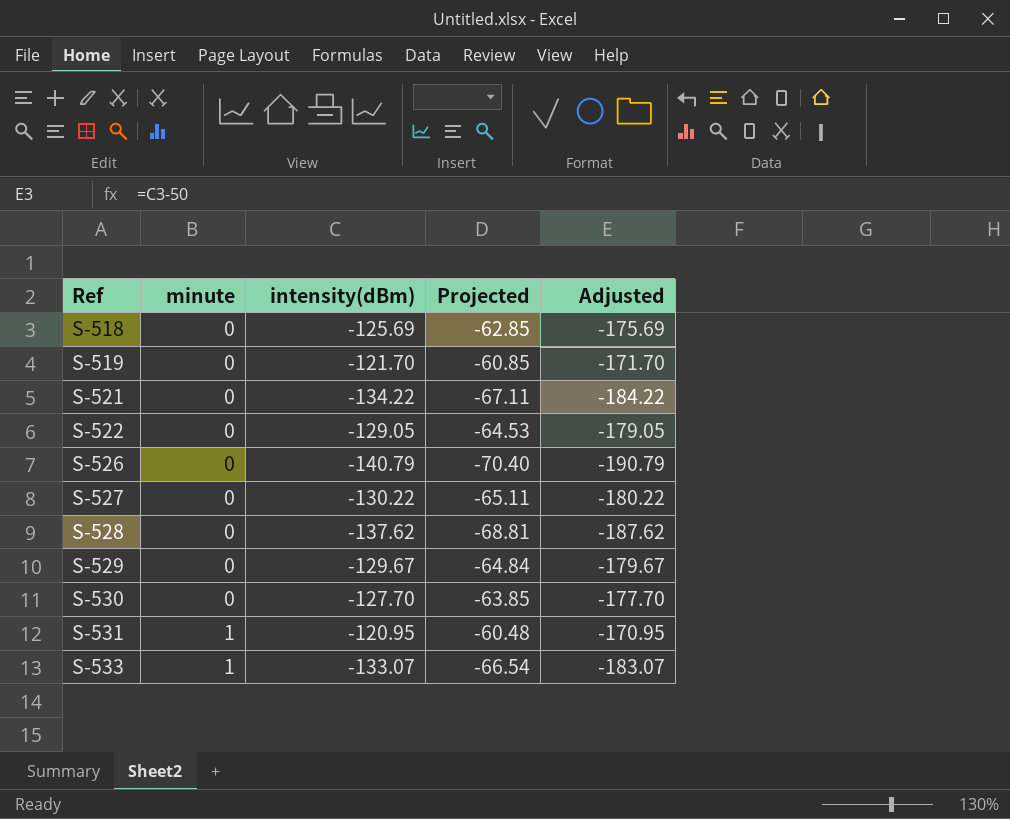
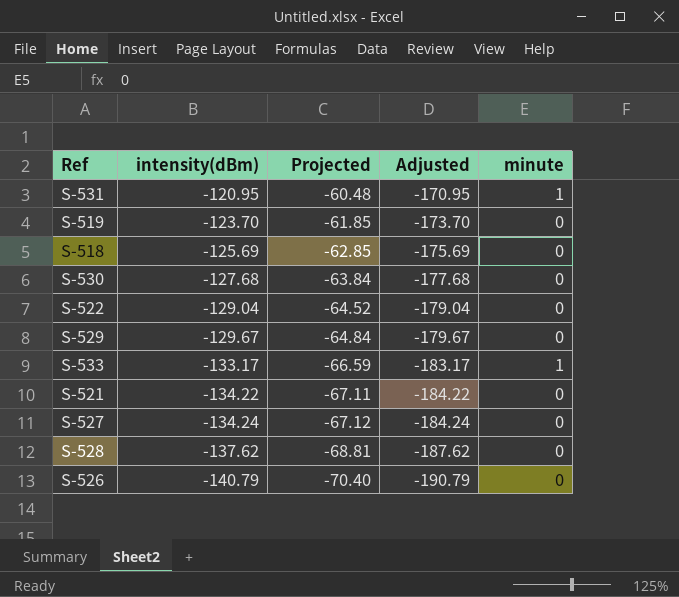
row order: Ref ascending -> intensity(dBm) descending
column minute | position: 2 -> 5
S-519 | intensity(dBm): -121.70 -> -123.70
S-519 | Projected: -60.85 -> -61.85
S-519 | Adjusted: -171.70 -> -173.70
S-530 | intensity(dBm): -127.70 -> -127.68
S-530 | Projected: -63.85 -> -63.84
S-530 | Adjusted: -177.70 -> -177.68
S-522 | intensity(dBm): -129.05 -> -129.04
S-522 | Projected: -64.53 -> -64.52
S-522 | Adjusted: -179.05 -> -179.04
S-533 | intensity(dBm): -133.07 -> -133.17
S-533 | Projected: -66.54 -> -66.59
S-533 | Adjusted: -183.07 -> -183.17
S-527 | intensity(dBm): -130.22 -> -134.24
S-527 | Projected: -65.11 -> -67.12
S-527 | Adjusted: -180.22 -> -184.24

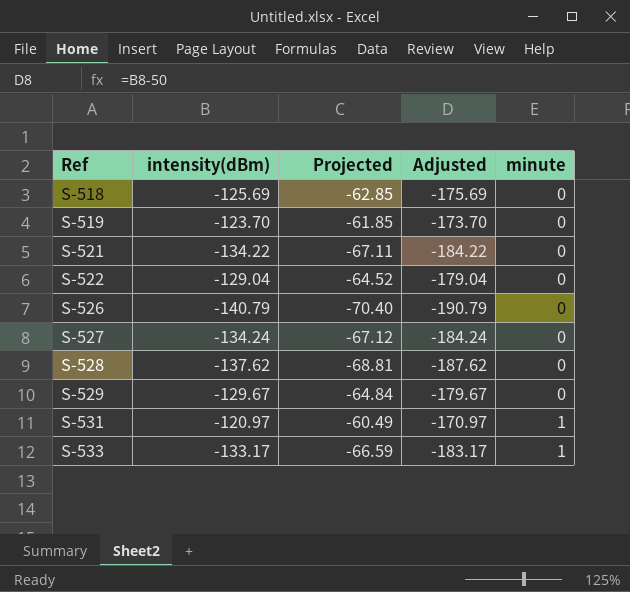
row order: intensity(dBm) descending -> Ref ascending
row S-530: -127.68 | -63.84 | -177.68 | 0 -> none
S-531 | intensity(dBm): -120.95 -> -120.97
S-531 | Projected: -60.48 -> -60.49
S-531 | Adjusted: -170.95 -> -170.97

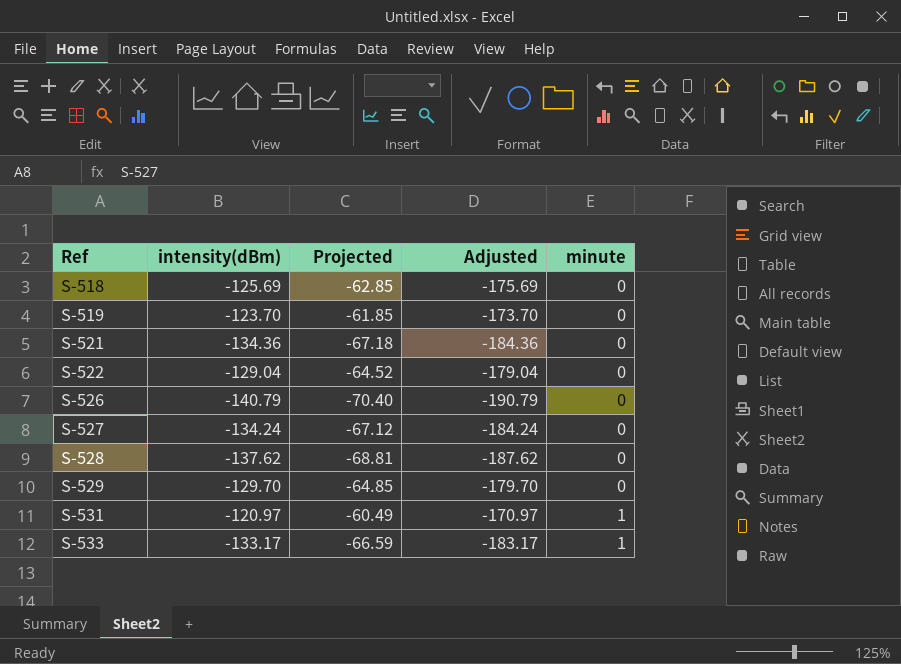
S-521 | intensity(dBm): -134.22 -> -134.36
S-521 | Projected: -67.11 -> -67.18
S-521 | Adjusted: -184.22 -> -184.36
S-529 | intensity(dBm): -129.67 -> -129.70
S-529 | Projected: -64.84 -> -64.85
S-529 | Adjusted: -179.67 -> -179.70

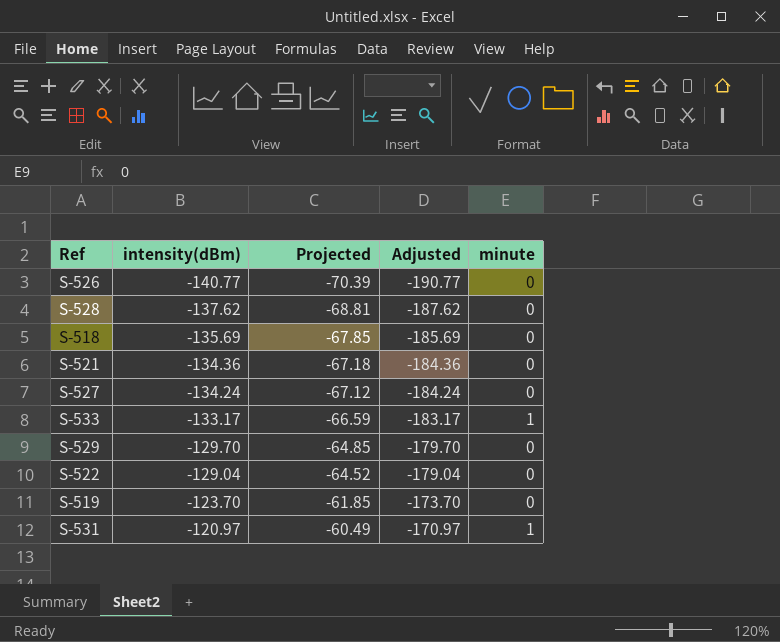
row order: Ref ascending -> intensity(dBm) ascending
S-526 | intensity(dBm): -140.79 -> -140.77
S-526 | Projected: -70.40 -> -70.39
S-526 | Adjusted: -190.79 -> -190.77
S-518 | intensity(dBm): -125.69 -> -135.69
S-518 | Projected: -62.85 -> -67.85
S-518 | Adjusted: -175.69 -> -185.69

